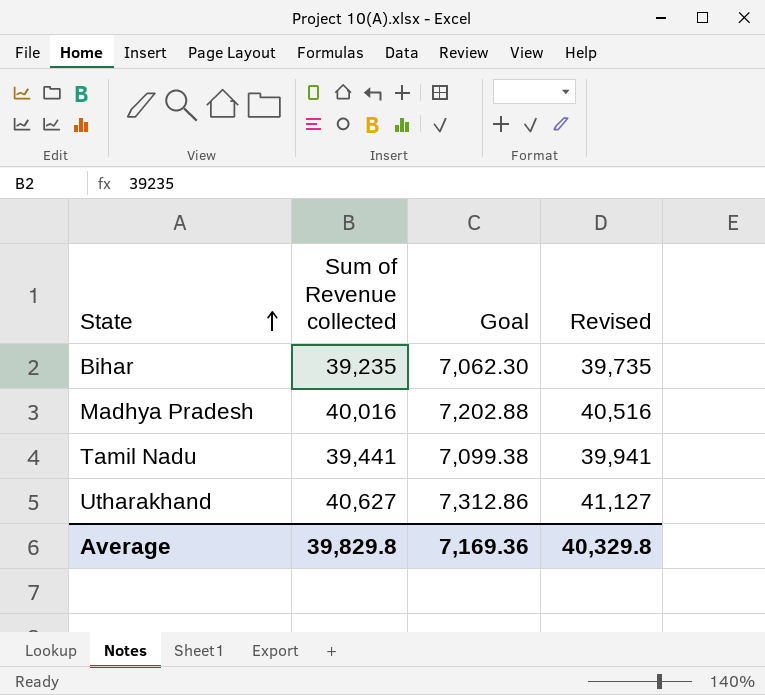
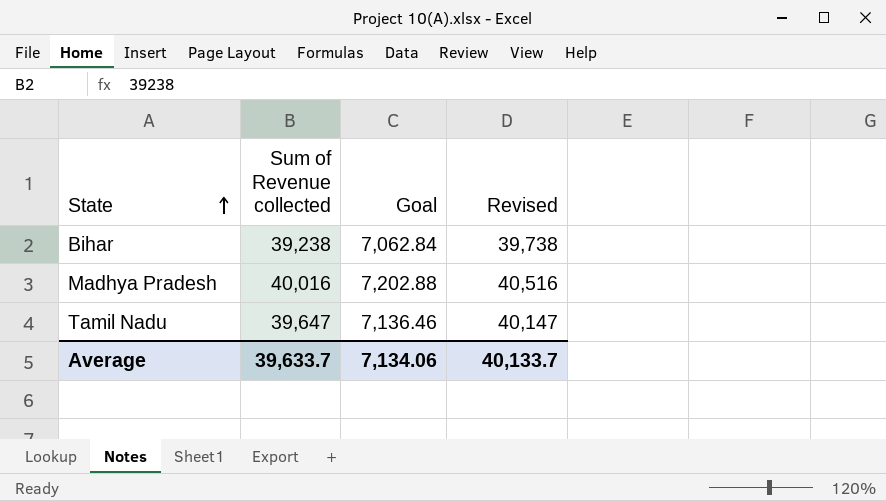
row Utharakhand: 40,627 | 7,312.86 | 41,127 -> none
Bihar | Sum of Revenue collected: 39,235 -> 39,238
Bihar | Goal: 7,062.30 -> 7,062.84
Bihar | Revised: 39,735 -> 39,738
Tamil Nadu | Sum of Revenue collected: 39,441 -> 39,647
Tamil Nadu | Goal: 7,099.38 -> 7,136.46
Tamil Nadu | Revised: 39,941 -> 40,147
Average | Sum of Revenue collected: 39,829.8 -> 39,633.7
Average | Goal: 7,169.36 -> 7,134.06
Average | Revised: 40,329.8 -> 40,133.7

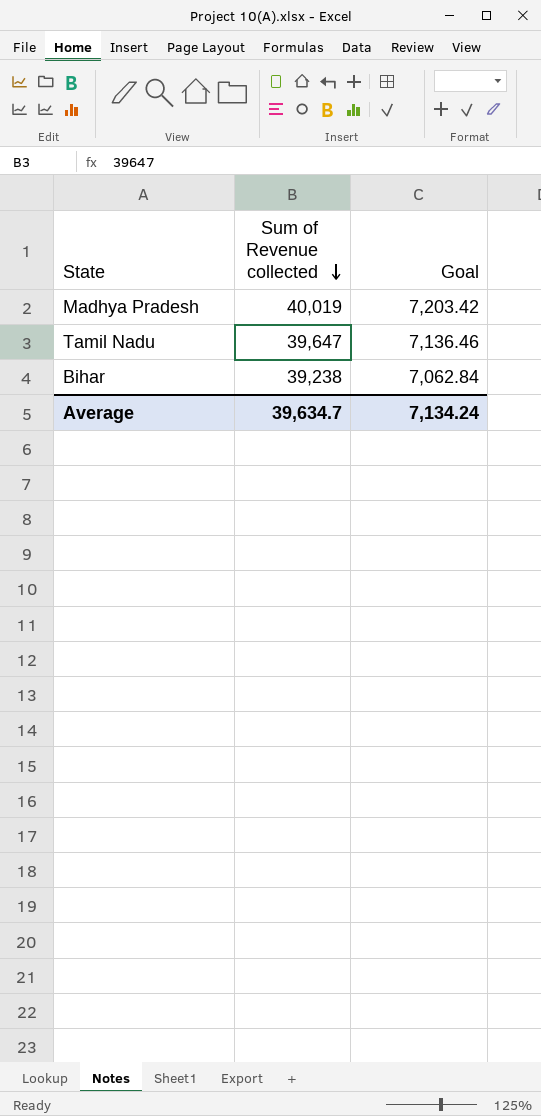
row order: State ascending -> Sum of Revenue collected descending
column Revised | formula: [Sum of Revenue collected] + 500 -> none
Madhya Pradesh | Sum of Revenue collected: 40,016 -> 40,019
Madhya Pradesh | Goal: 7,202.88 -> 7,203.42
Average | Sum of Revenue collected: 39,633.7 -> 39,634.7
Average | Goal: 7,134.06 -> 7,134.24

